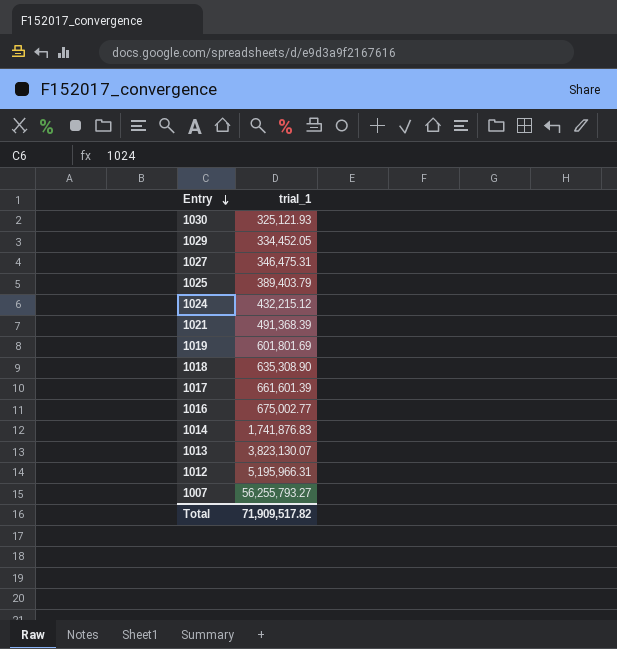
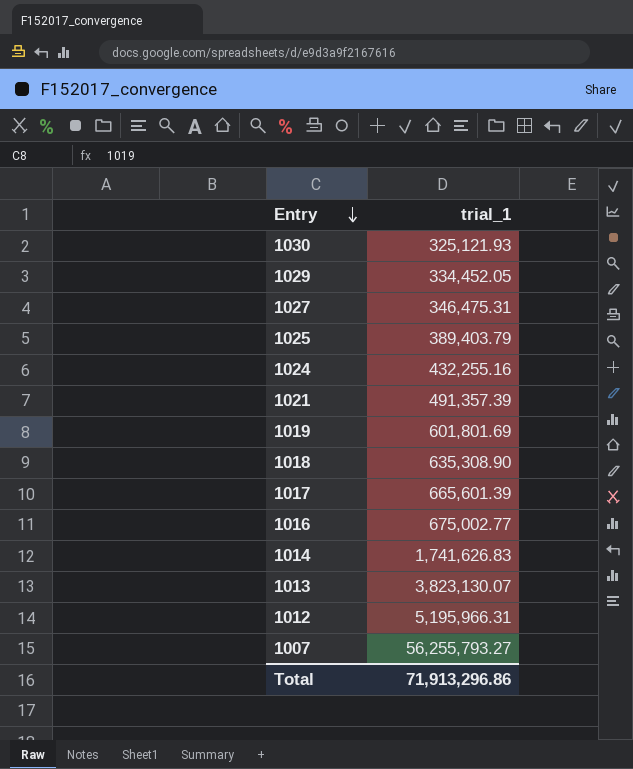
1024 | trial_1: 432,215.12 -> 432,255.16
1021 | trial_1: 491,368.39 -> 491,357.39
1017 | trial_1: 661,601.39 -> 665,601.39
1014 | trial_1: 1,741,876.83 -> 1,741,626.83
Total | trial_1: 71,909,517.82 -> 71,913,296.86

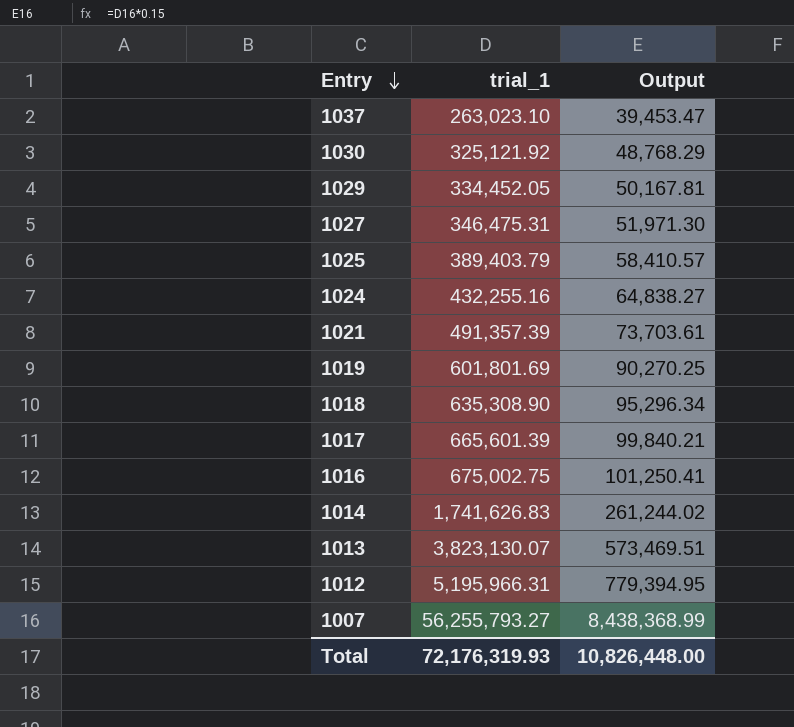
column Output | formula: none -> [trial_1] * 0.15
row 1037: none -> 263,023.10 | 39,453.47
1030 | trial_1: 325,121.93 -> 325,121.92
1016 | trial_1: 675,002.77 -> 675,002.75
Total | trial_1: 71,913,296.86 -> 72,176,319.93

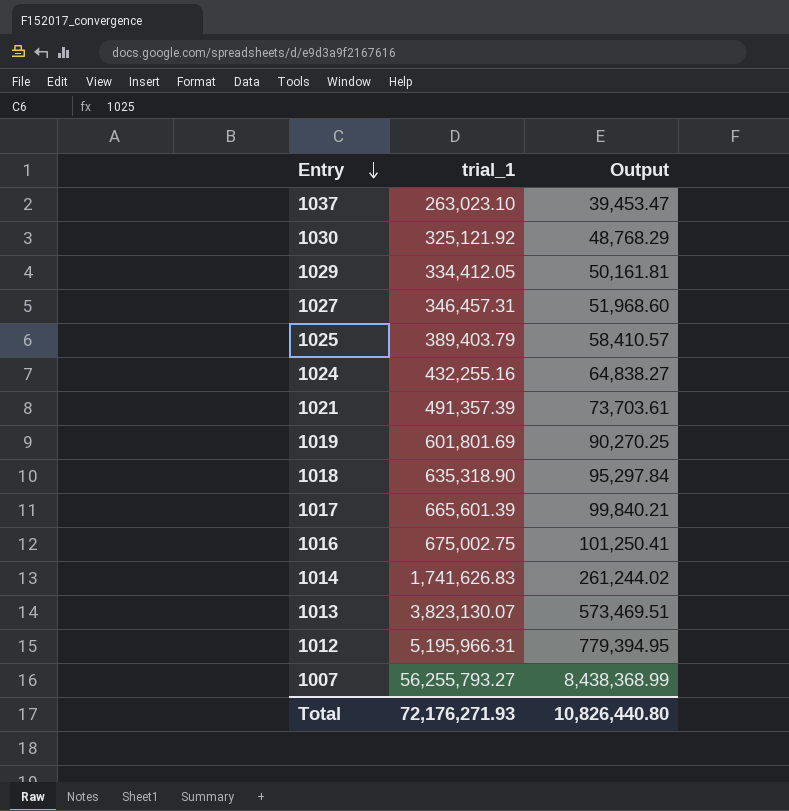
1029 | trial_1: 334,452.05 -> 334,412.05
1029 | Output: 50,167.81 -> 50,161.81
1027 | trial_1: 346,475.31 -> 346,457.31
1027 | Output: 51,971.30 -> 51,968.60
1018 | trial_1: 635,308.90 -> 635,318.90
1018 | Output: 95,296.34 -> 95,297.84
Total | trial_1: 72,176,319.93 -> 72,176,271.93
Total | Output: 10,826,448.00 -> 10,826,440.80

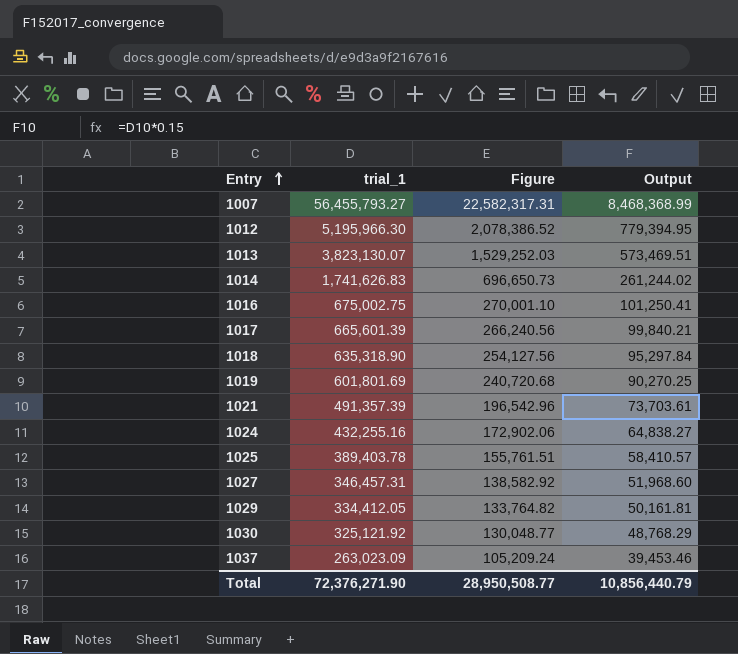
row order: Entry descending -> Entry ascending
column Figure | formula: none -> [trial_1] * 0.4
1007 | trial_1: 56,255,793.27 -> 56,455,793.27
1007 | Output: 8,438,368.99 -> 8,468,368.99
1012 | trial_1: 5,195,966.31 -> 5,195,966.30
1025 | trial_1: 389,403.79 -> 389,403.78
1037 | trial_1: 263,023.10 -> 263,023.09
1037 | Output: 39,453.47 -> 39,453.46
Total | trial_1: 72,176,271.93 -> 72,376,271.90
Total | Output: 10,826,440.80 -> 10,856,440.79

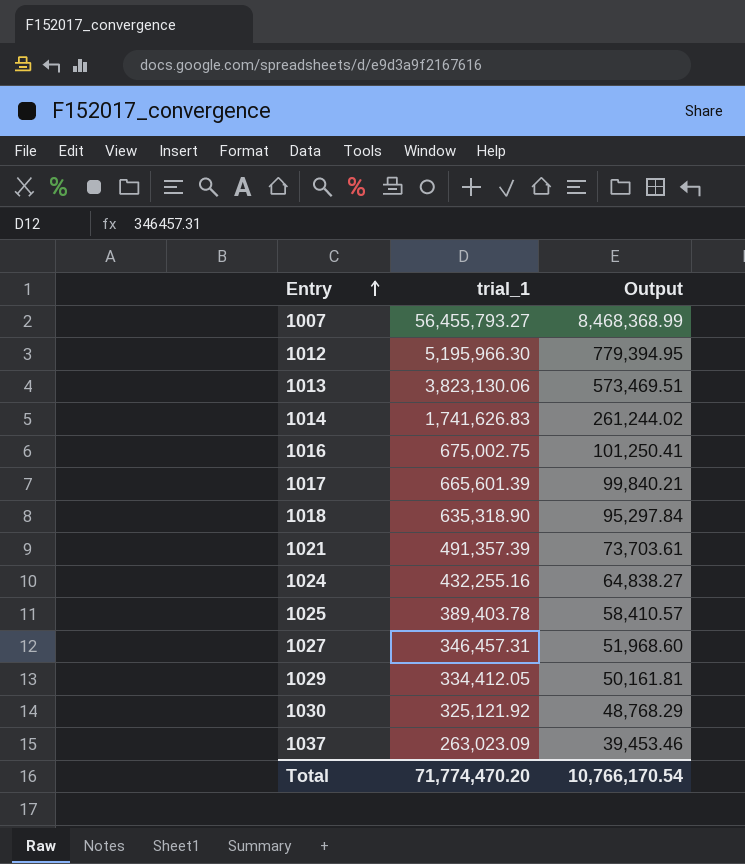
column Figure | formula: [trial_1] * 0.4 -> none
row 1019: 601,801.69 | 240,720.68 | 90,270.25 -> none
1013 | trial_1: 3,823,130.07 -> 3,823,130.06
Total | trial_1: 72,376,271.90 -> 71,774,470.20
Total | Output: 10,856,440.79 -> 10,766,170.54

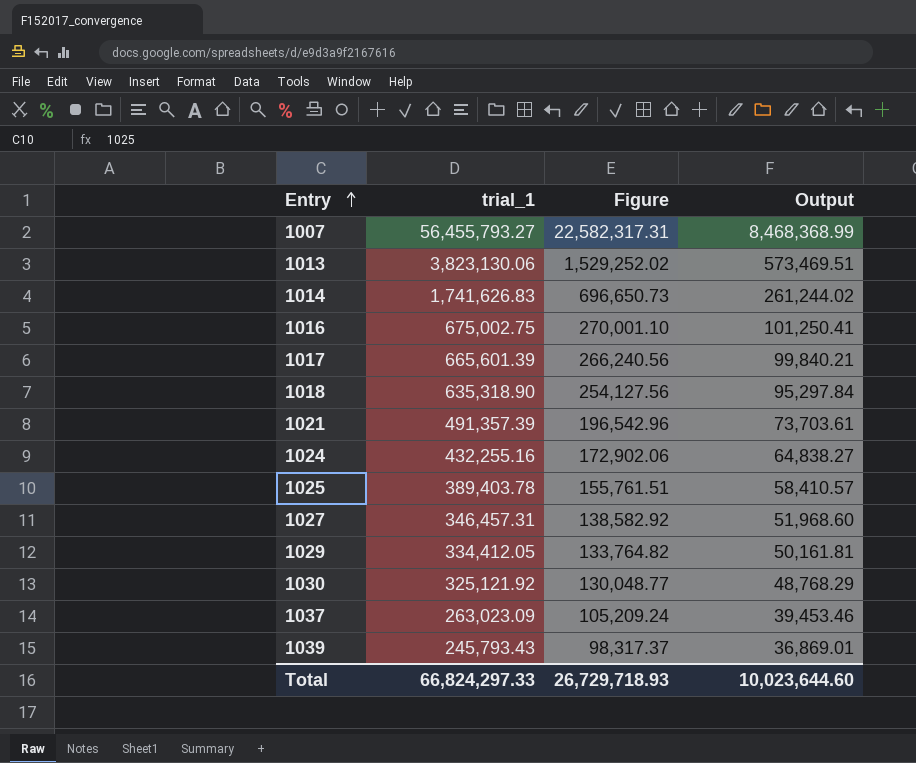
column Figure | formula: none -> [trial_1] * 0.4
row 1012: 5,195,966.30 | 779,394.95 -> none
row 1039: none -> 245,793.43 | 98,317.37 | 36,869.01
Total | trial_1: 71,774,470.20 -> 66,824,297.33
Total | Output: 10,766,170.54 -> 10,023,644.60

